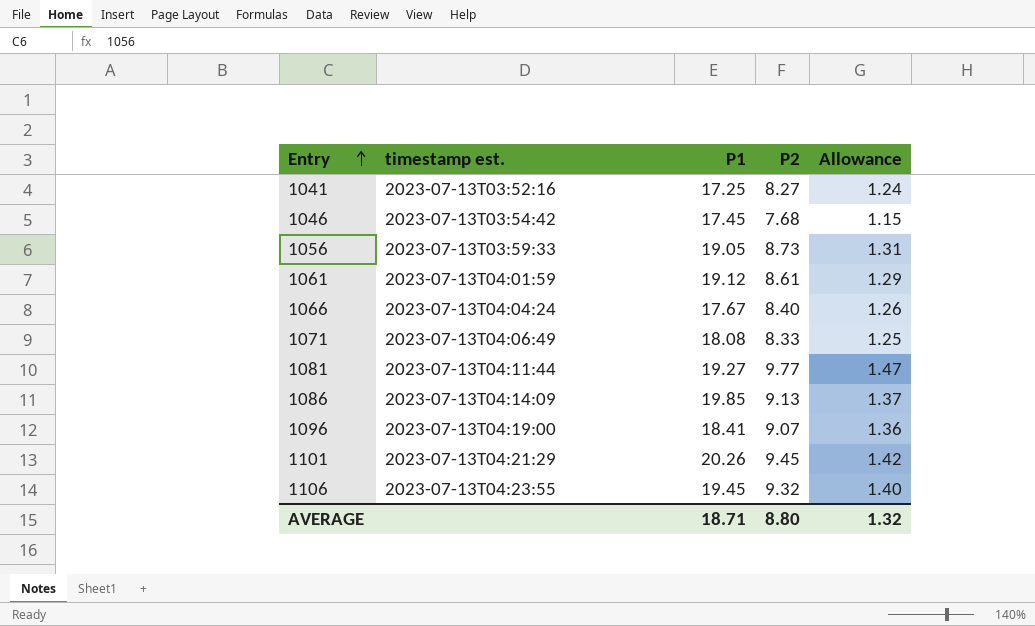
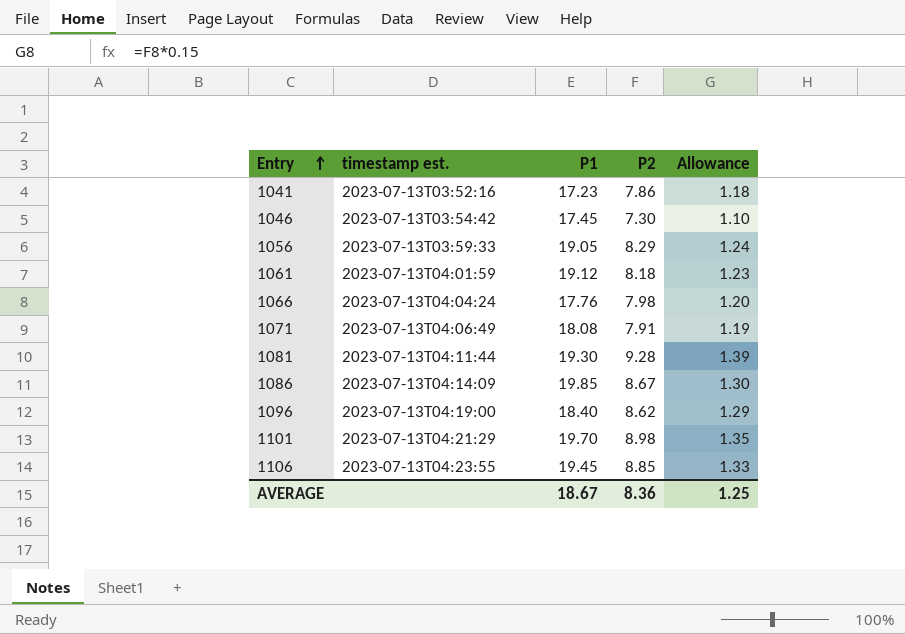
1041 | P1: 17.25 -> 17.23
1041 | P2: 8.27 -> 7.86
1041 | Allowance: 1.24 -> 1.18
1046 | P2: 7.68 -> 7.30
1046 | Allowance: 1.15 -> 1.10
1056 | P2: 8.73 -> 8.29
1056 | Allowance: 1.31 -> 1.24
1061 | P2: 8.61 -> 8.18
1061 | Allowance: 1.29 -> 1.23
1066 | P1: 17.67 -> 17.76
1066 | P2: 8.40 -> 7.98
1066 | Allowance: 1.26 -> 1.20
1071 | P2: 8.33 -> 7.91
1071 | Allowance: 1.25 -> 1.19
1081 | P1: 19.27 -> 19.30
1081 | P2: 9.77 -> 9.28
1081 | Allowance: 1.47 -> 1.39
1086 | P2: 9.13 -> 8.67
1086 | Allowance: 1.37 -> 1.30
1096 | P1: 18.41 -> 18.40
1096 | P2: 9.07 -> 8.62
1096 | Allowance: 1.36 -> 1.29
1101 | P1: 20.26 -> 19.70
1101 | P2: 9.45 -> 8.98
1101 | Allowance: 1.42 -> 1.35
1106 | P2: 9.32 -> 8.85
1106 | Allowance: 1.40 -> 1.33
AVERAGE | P1: 18.71 -> 18.67
AVERAGE | P2: 8.80 -> 8.36
AVERAGE | Allowance: 1.32 -> 1.25

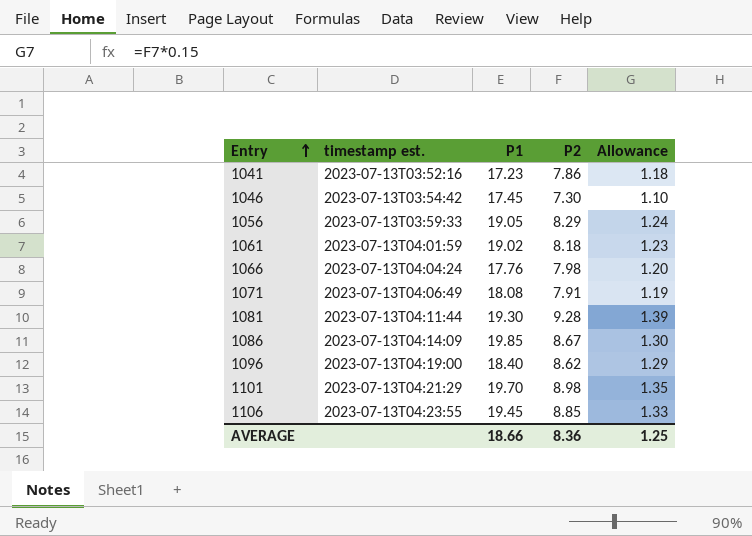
1061 | P1: 19.12 -> 19.02
AVERAGE | P1: 18.67 -> 18.66

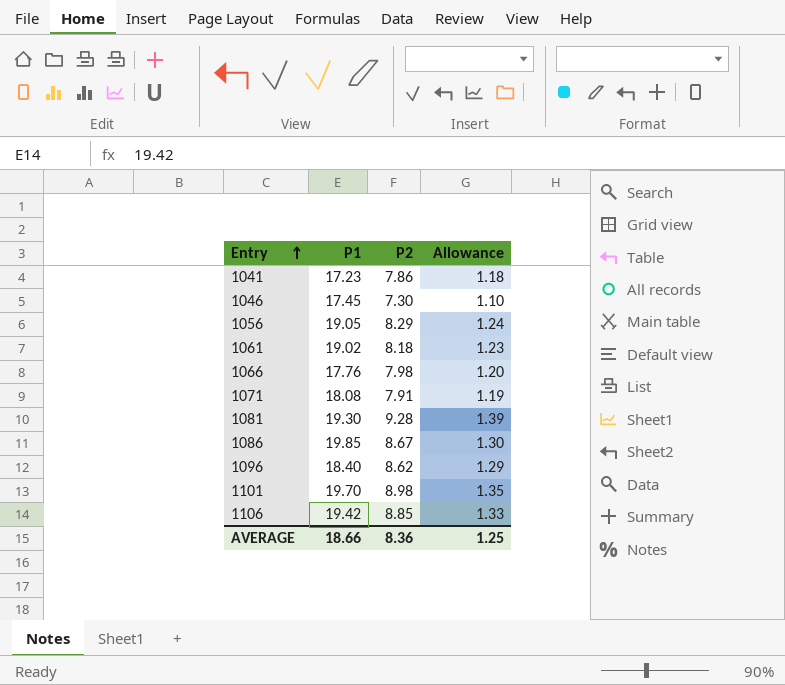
column timestamp est. | position: 2 -> none
1106 | P1: 19.45 -> 19.42

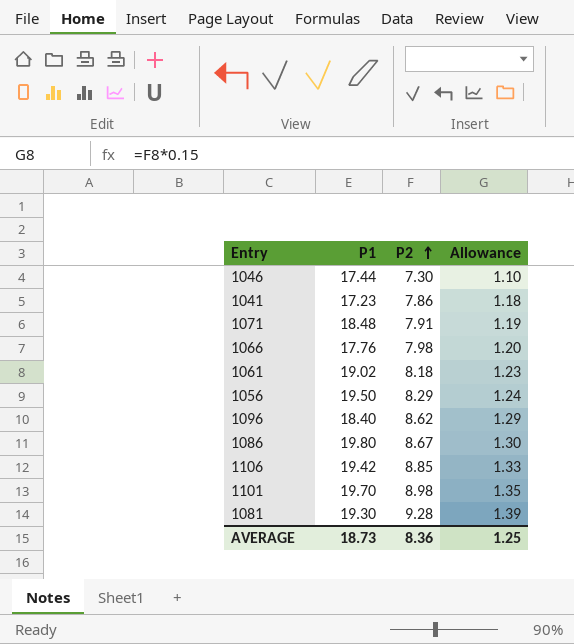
row order: Entry ascending -> P2 ascending
1046 | P1: 17.45 -> 17.44
1071 | P1: 18.08 -> 18.48
1056 | P1: 19.05 -> 19.50
1086 | P1: 19.85 -> 19.80
AVERAGE | P1: 18.66 -> 18.73

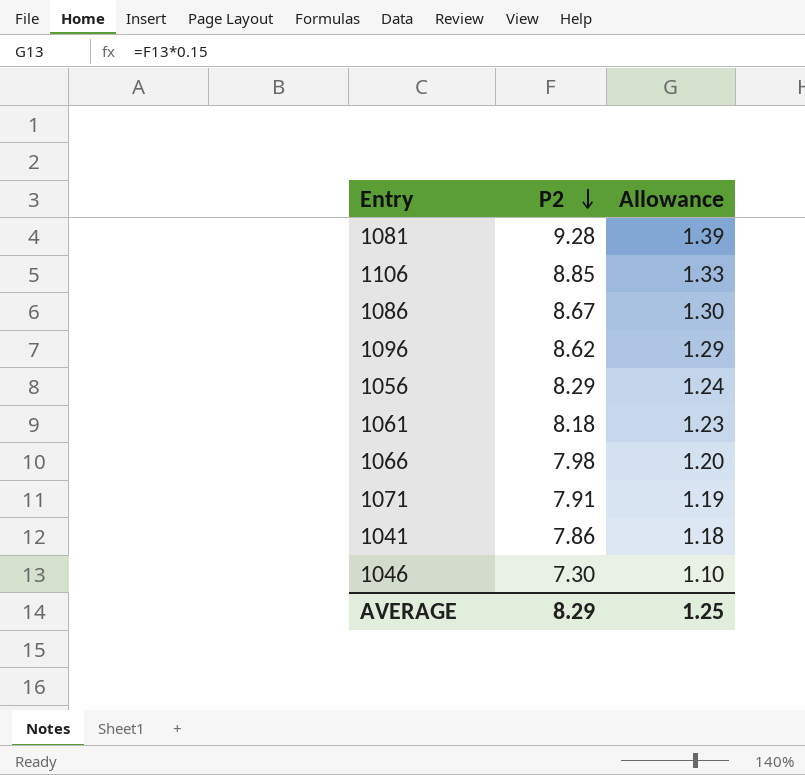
row order: P2 ascending -> P2 descending
column P1 | position: 2 -> none
row 1101: 19.70 | 8.98 | 1.35 -> none
AVERAGE | P2: 8.36 -> 8.29

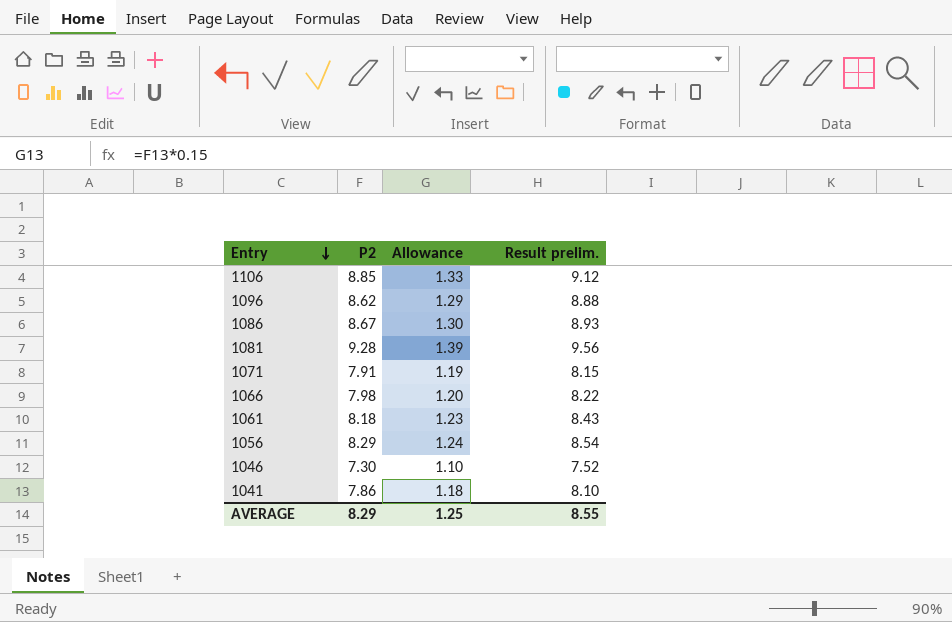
row order: P2 descending -> Entry descending
column Result prelim. | formula: none -> [P2] * 1.03

